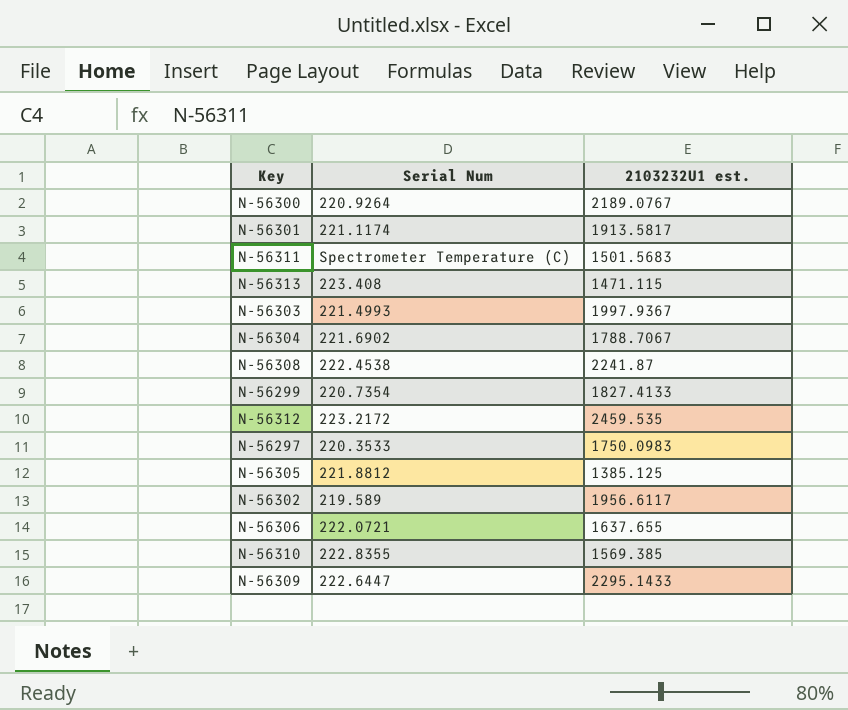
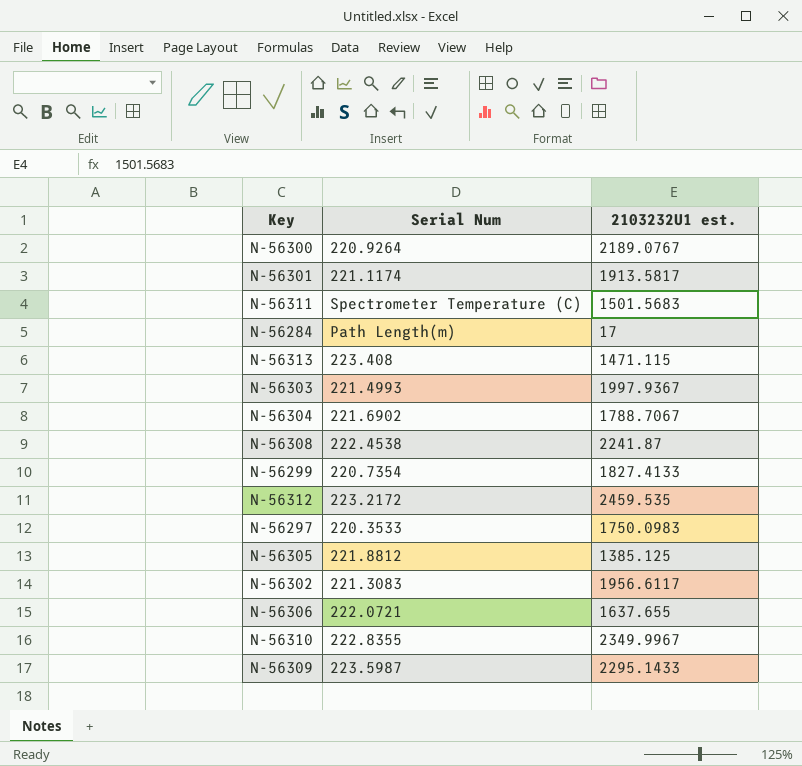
row N-56284: none -> Path Length(m) | 17
N-56302 | Serial Num: 219.589 -> 221.3083
N-56310 | 2103232U1 est.: 1569.385 -> 2349.9967
N-56309 | Serial Num: 222.6447 -> 223.5987

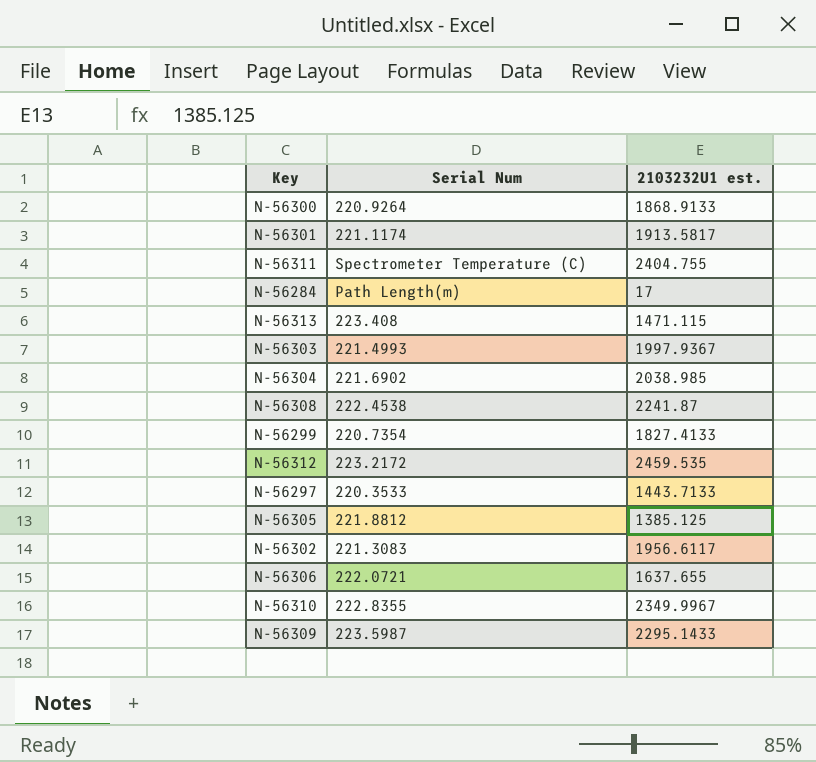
N-56300 | 2103232U1 est.: 2189.0767 -> 1868.9133
N-56311 | 2103232U1 est.: 1501.5683 -> 2404.755
N-56304 | 2103232U1 est.: 1788.7067 -> 2038.985
N-56297 | 2103232U1 est.: 1750.0983 -> 1443.7133

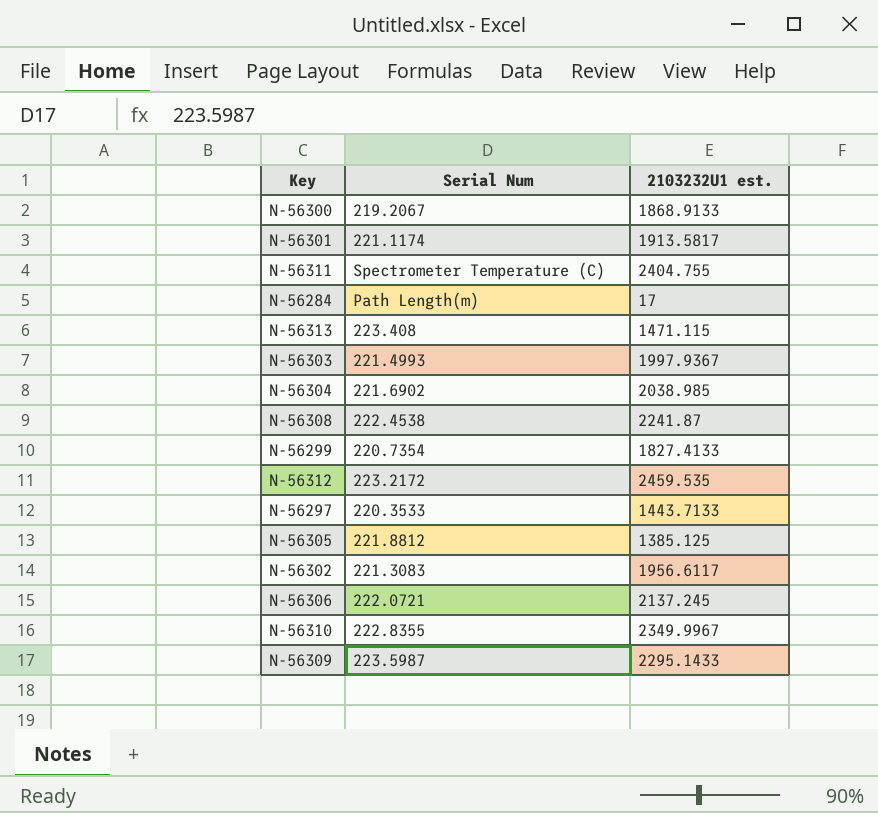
N-56300 | Serial Num: 220.9264 -> 219.2067
N-56306 | 2103232U1 est.: 1637.655 -> 2137.245

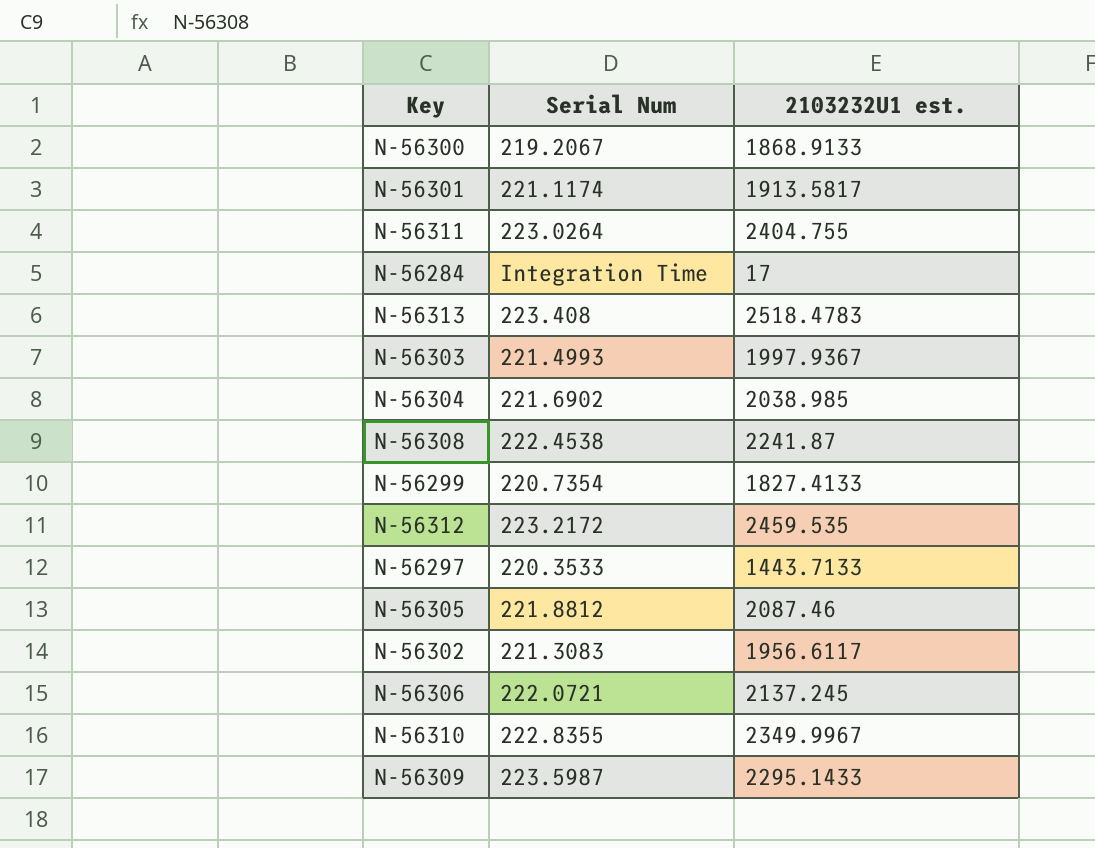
N-56311 | Serial Num: Spectrometer Temperature (C) -> 223.0264
N-56284 | Serial Num: Path Length(m) -> Integration Time
N-56313 | 2103232U1 est.: 1471.115 -> 2518.4783
N-56305 | 2103232U1 est.: 1385.125 -> 2087.46

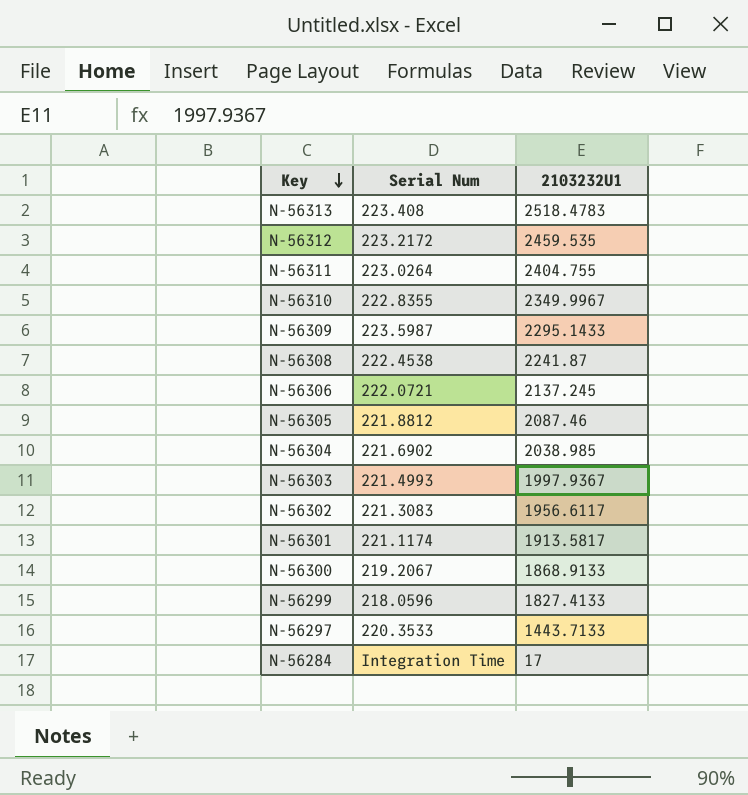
row order: none -> Key descending
column name: 2103232U1 est. -> 2103232U1
N-56299 | Serial Num: 220.7354 -> 218.0596

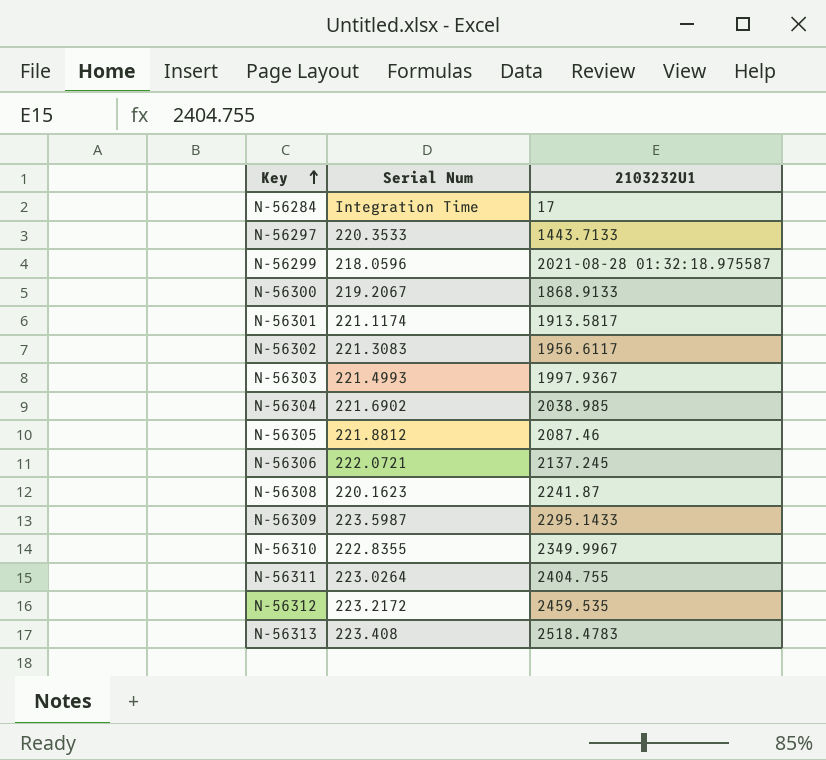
row order: Key descending -> Key ascending
N-56299 | 2103232U1: 1827.4133 -> 2021-08-28 01:32:18.975587
N-56308 | Serial Num: 222.4538 -> 220.1623

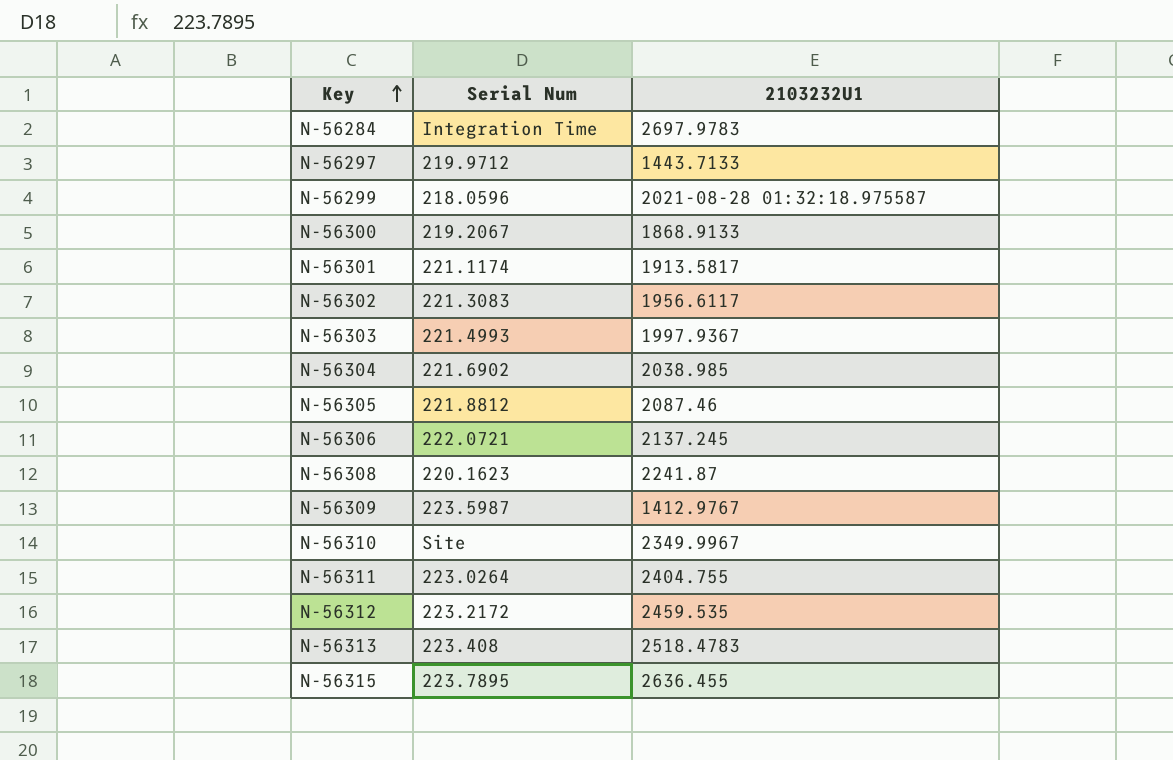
N-56284 | 2103232U1: 17 -> 2697.9783
N-56297 | Serial Num: 220.3533 -> 219.9712
N-56309 | 2103232U1: 2295.1433 -> 1412.9767
N-56310 | Serial Num: 222.8355 -> Site
row N-56315: none -> 223.7895 | 2636.455

